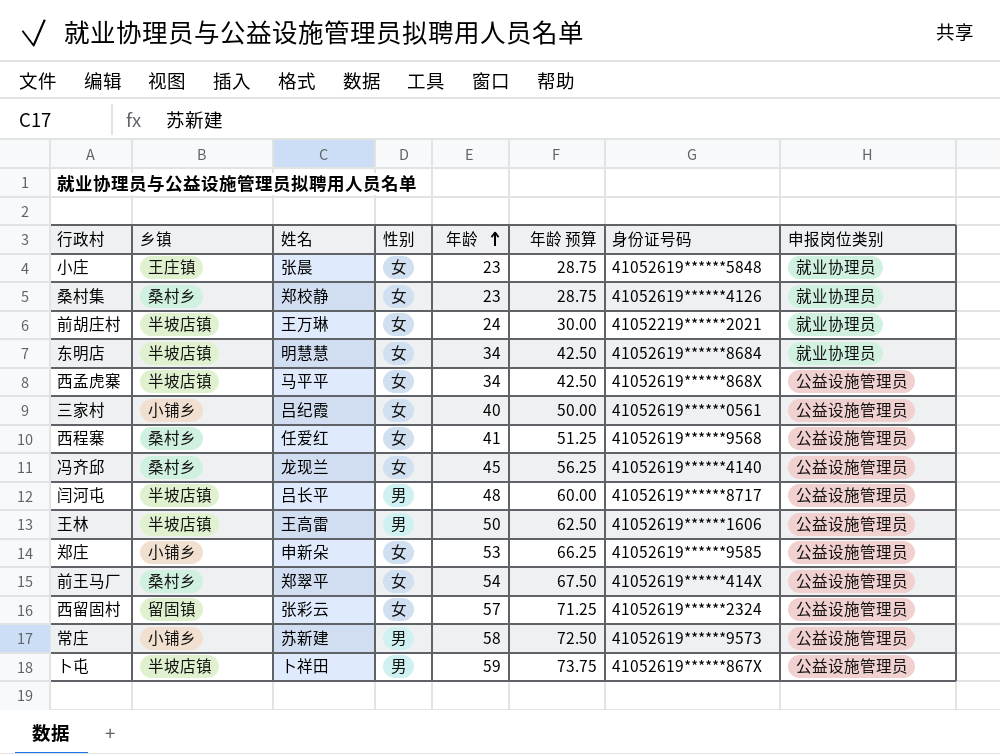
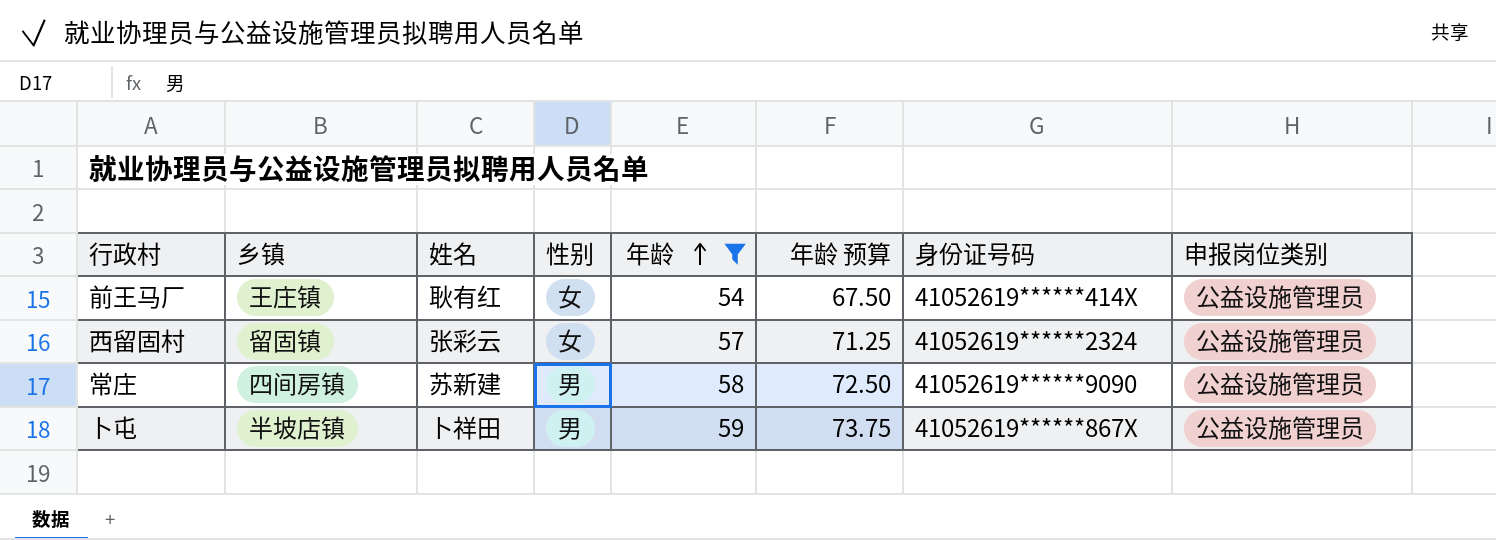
filter: none -> 年龄 >= 54
前王马厂 | 乡镇: 桑村乡 -> 王庄镇
前王马厂 | 姓名: 郑翠平 -> 耿有红
常庄 | 乡镇: 小铺乡 -> 四间房镇
常庄 | 身份证号码: 41052619******9573 -> 41052619******9090

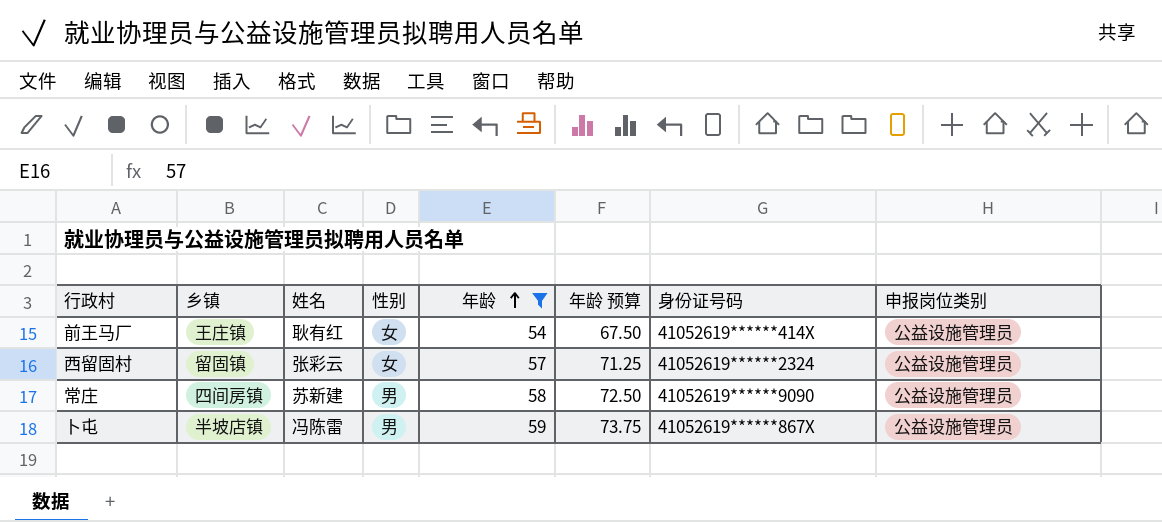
卜屯 | 姓名: 卜祥田 -> 冯陈雷

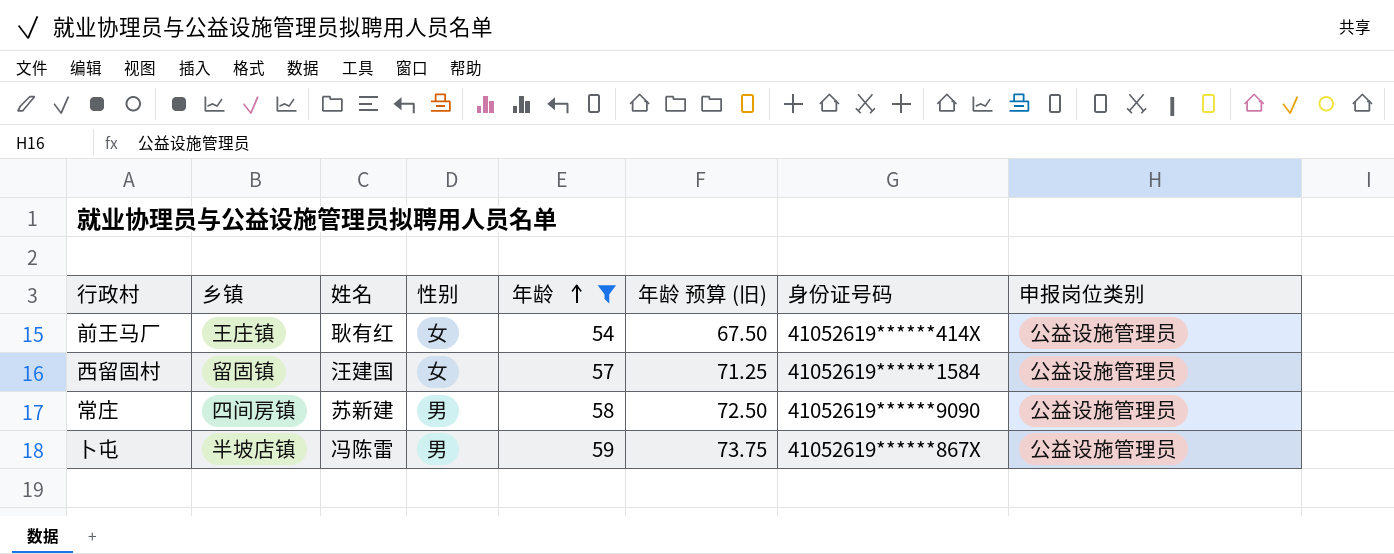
column name: 年龄 预算 -> 年龄 预算 (旧)
西留固村 | 姓名: 张彩云 -> 汪建国
西留固村 | 身份证号码: 41052619******2324 -> 41052619******1584

